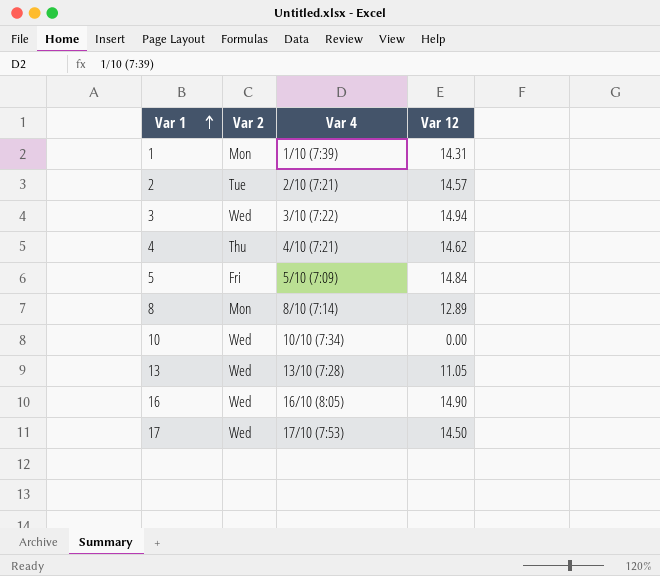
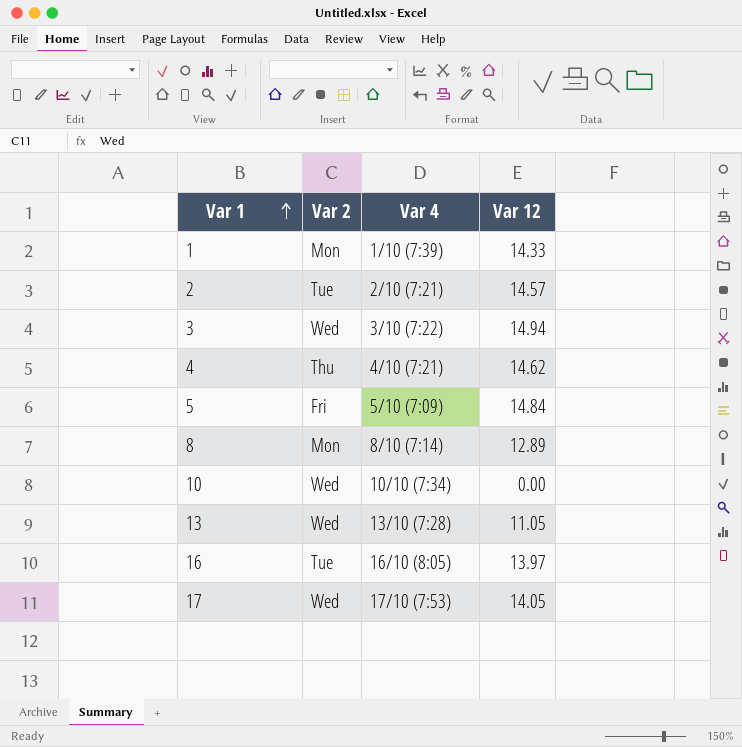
1 | Var 12: 14.31 -> 14.33
16 | Var 2: Wed -> Tue
16 | Var 12: 14.90 -> 13.97
17 | Var 12: 14.50 -> 14.05

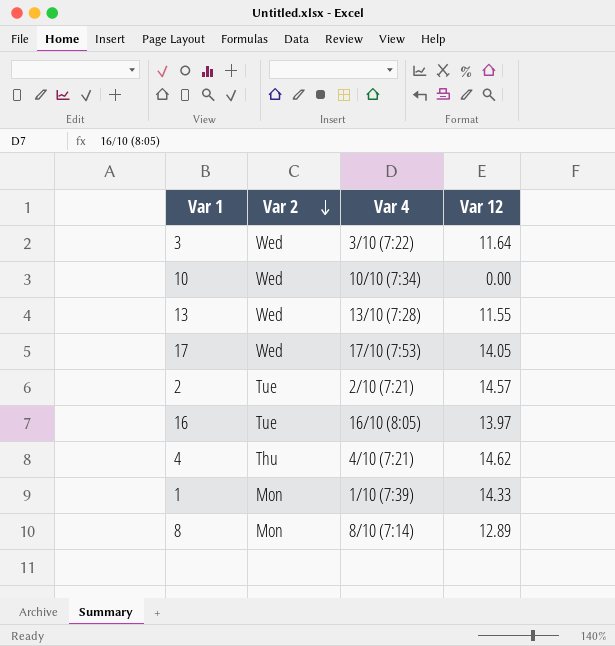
row order: Var 1 ascending -> Var 2 descending
row 5: Fri | 5/10 (7:09) | 14.84 -> none
3 | Var 12: 14.94 -> 11.64
13 | Var 12: 11.05 -> 11.55

